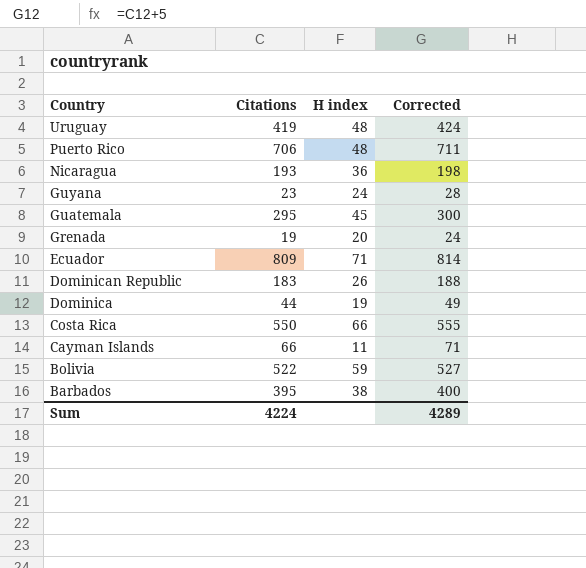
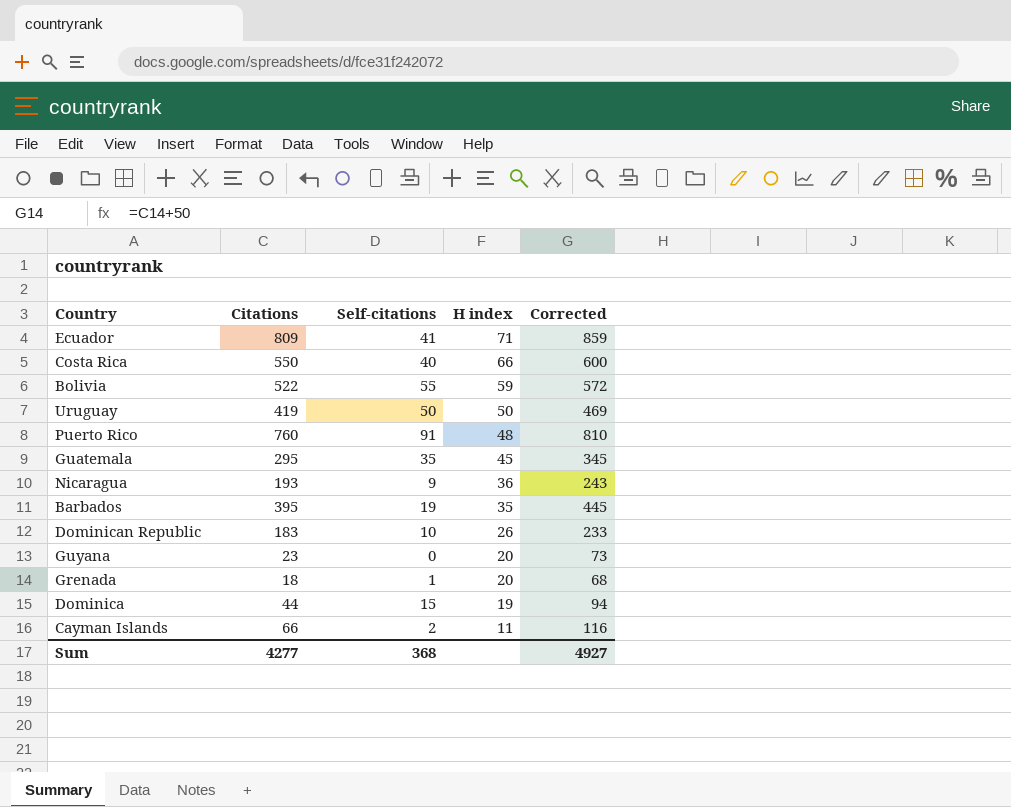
row order: Country descending -> H index descending
column Self-citations | position: none -> 3
column Corrected | formula: [Citations] + 5 -> [Citations] + 50
Uruguay | H index: 48 -> 50
Puerto Rico | Citations: 706 -> 760
Barbados | H index: 38 -> 35
Guyana | H index: 24 -> 20
Grenada | Citations: 19 -> 18
Sum | Citations: 4224 -> 4277
Sum | Corrected: 4289 -> 4927

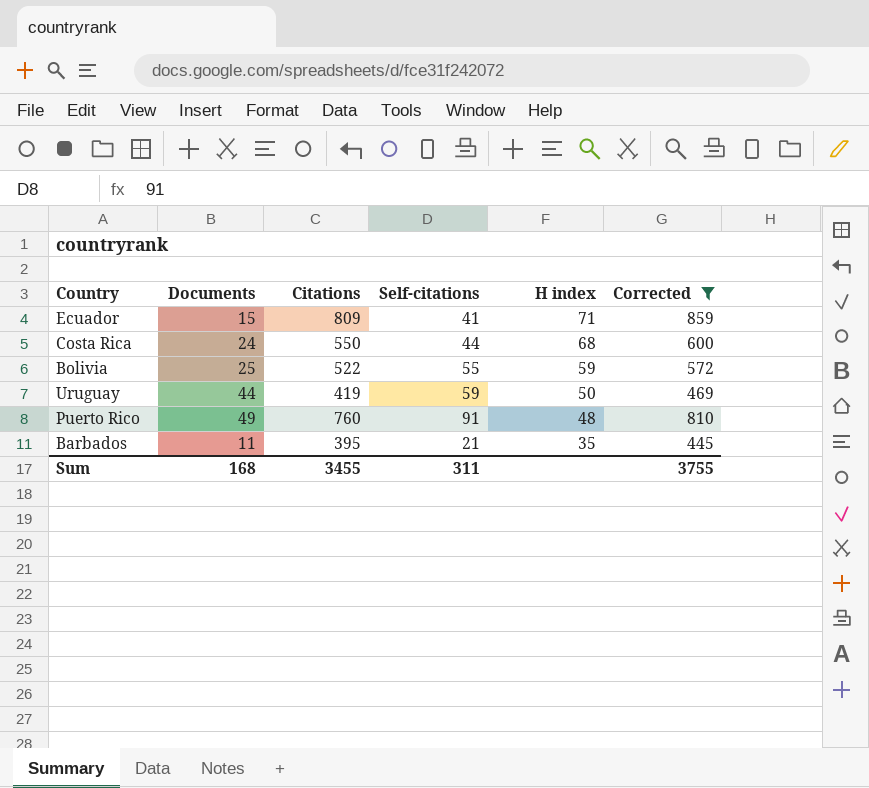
filter: none -> Corrected >= 445
column Documents | position: none -> 2
Costa Rica | Self-citations: 40 -> 44
Costa Rica | H index: 66 -> 68
Uruguay | Self-citations: 50 -> 59
Barbados | Self-citations: 19 -> 21
Sum | Citations: 4277 -> 3455
Sum | Self-citations: 368 -> 311
Sum | Corrected: 4927 -> 3755

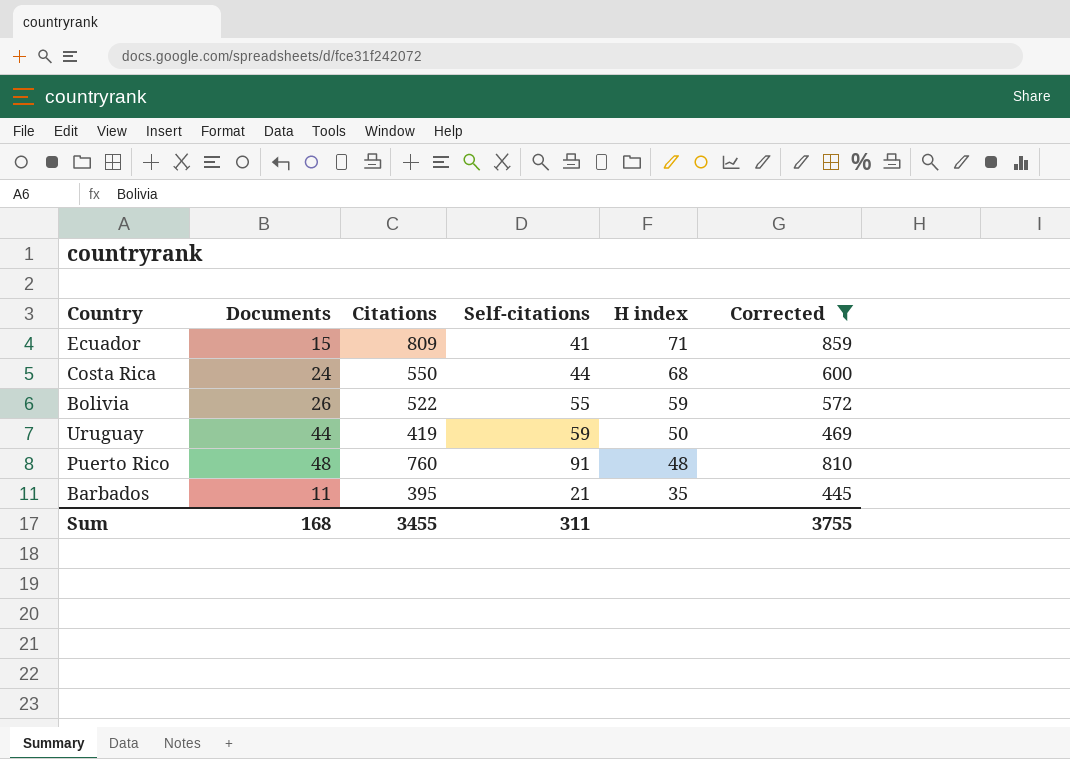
Bolivia | Documents: 25 -> 26
Puerto Rico | Documents: 49 -> 48

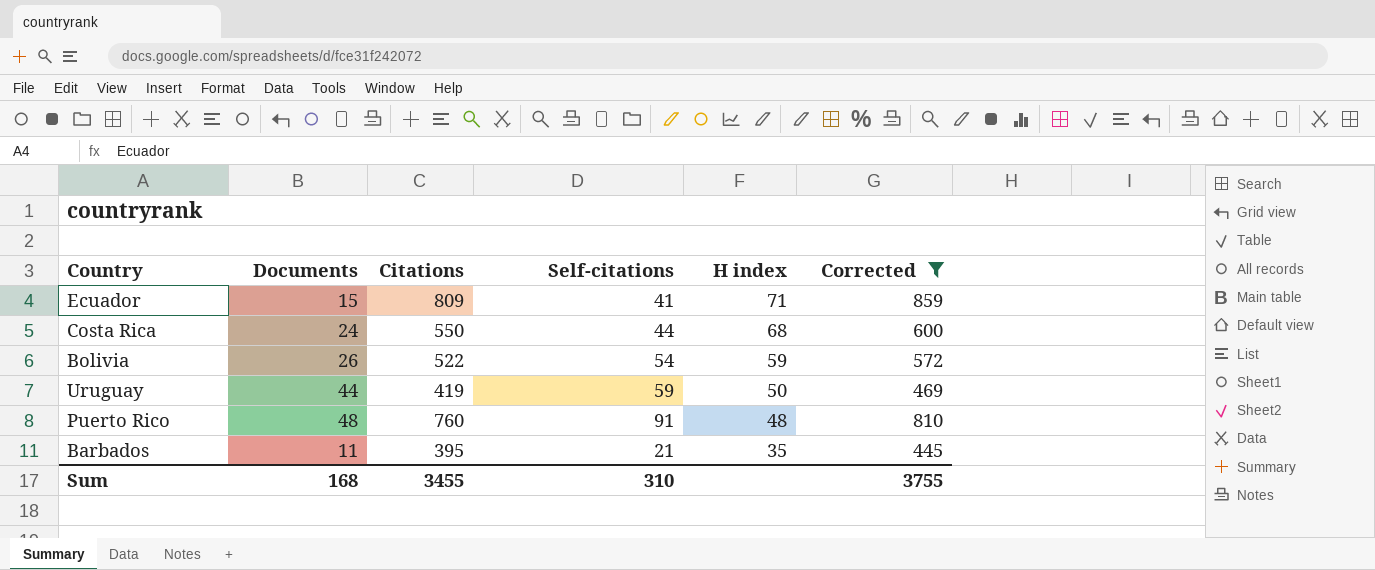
Bolivia | Self-citations: 55 -> 54
Sum | Self-citations: 311 -> 310

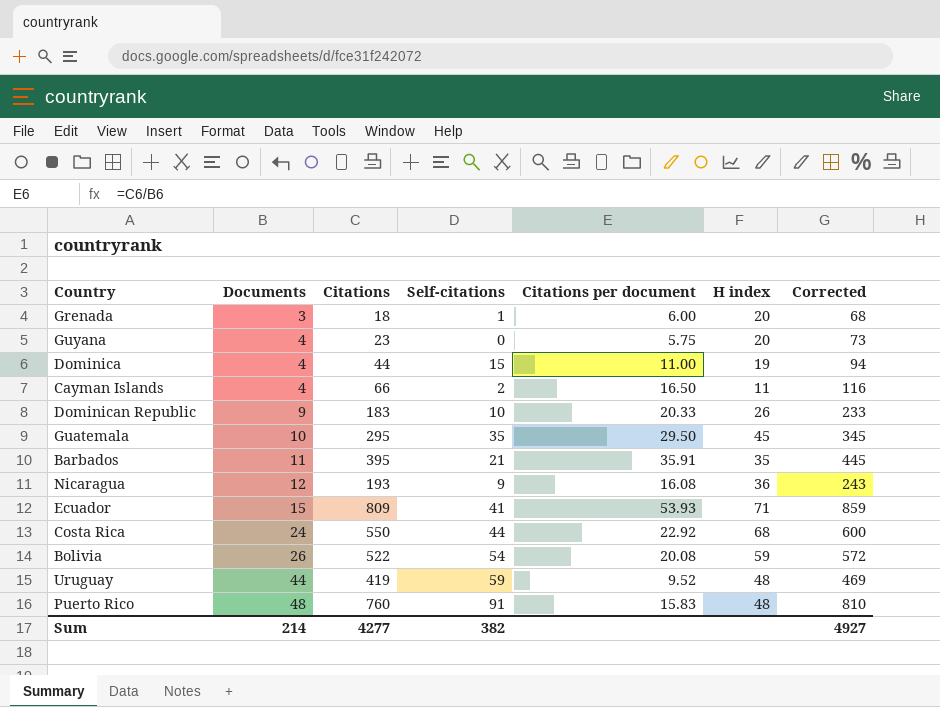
filter: Corrected >= 445 -> none
row order: H index descending -> Documents ascending
column Citations per document | formula: none -> [Citations] / [Documents]
Uruguay | H index: 50 -> 48
Sum | Documents: 168 -> 214
Sum | Citations: 3455 -> 4277
Sum | Self-citations: 310 -> 382
Sum | Corrected: 3755 -> 4927

